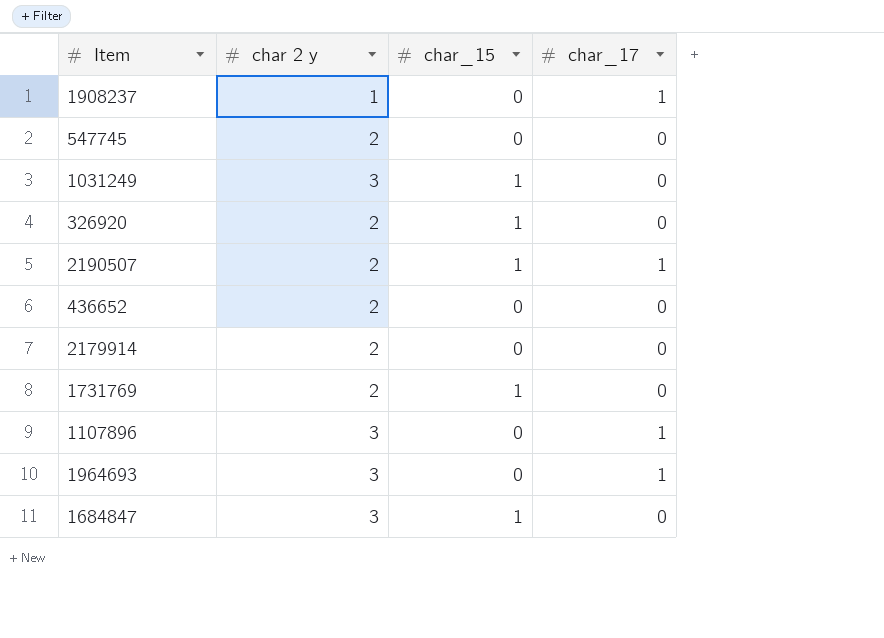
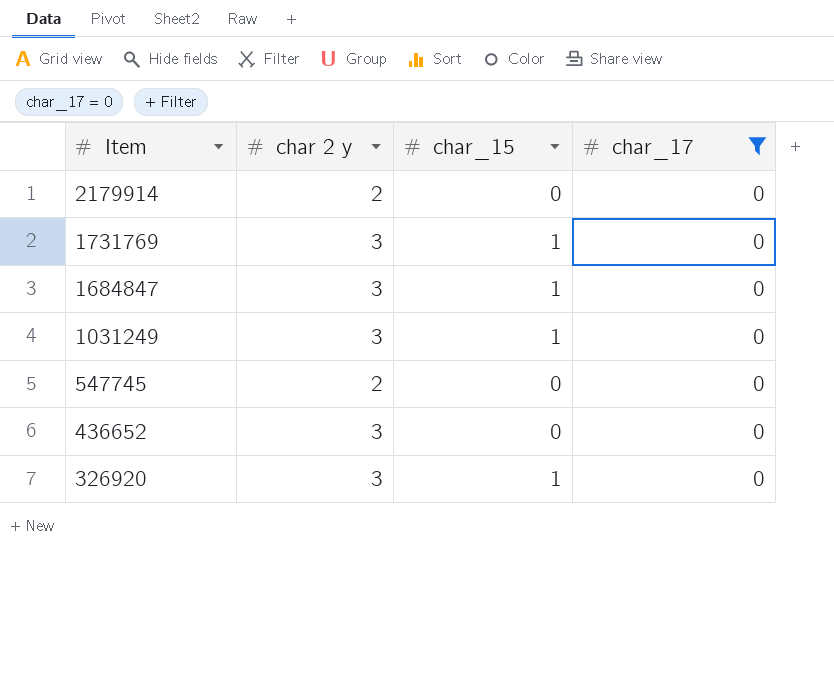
filter: none -> char_17 = 0
row order: none -> Item descending
1731769 | char 2 y: 2 -> 3
436652 | char 2 y: 2 -> 3
326920 | char 2 y: 2 -> 3

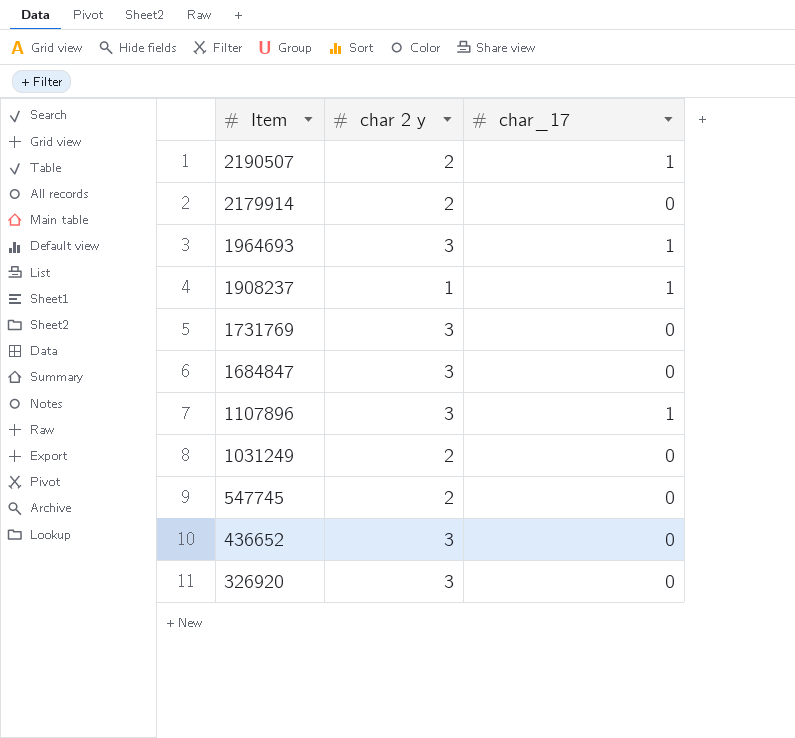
filter: char_17 = 0 -> none
column char_15 | position: 3 -> none
1031249 | char 2 y: 3 -> 2

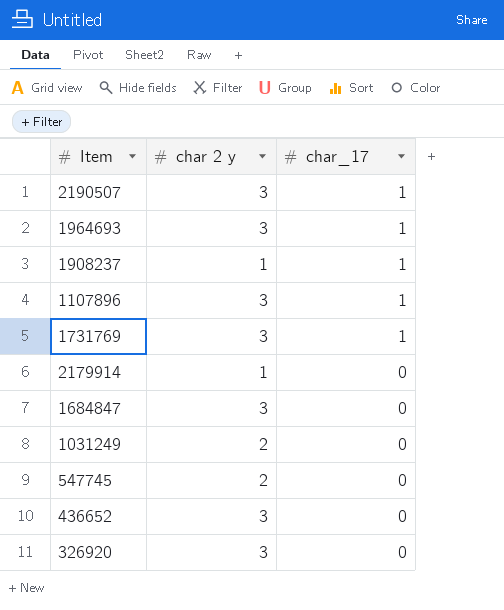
row order: Item descending -> char_17 descending
2190507 | char 2 y: 2 -> 3
1731769 | char_17: 0 -> 1
2179914 | char 2 y: 2 -> 1

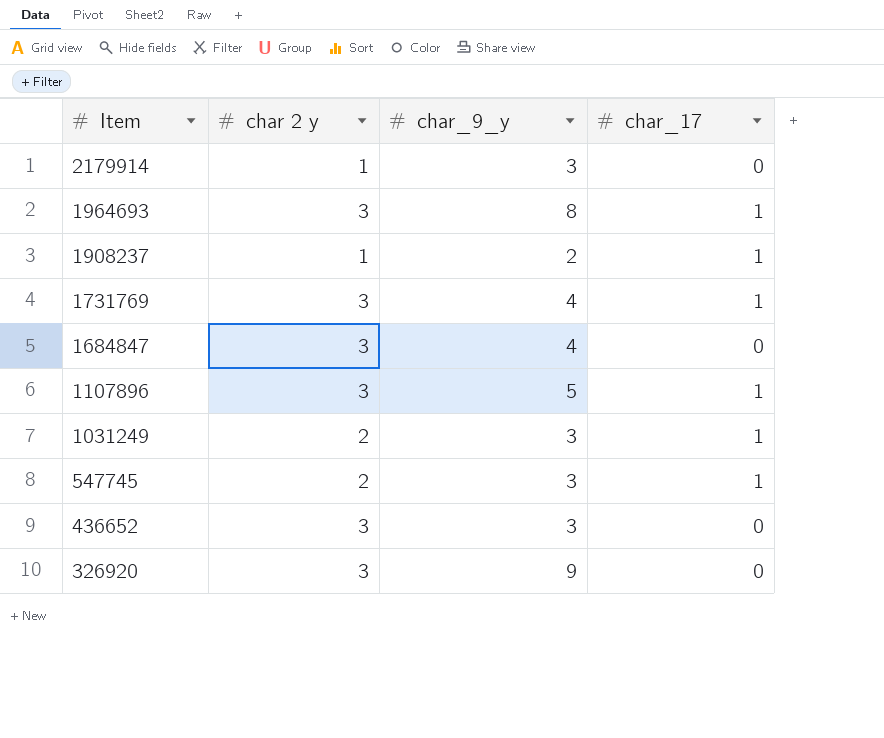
row order: char_17 descending -> Item descending
column char_9_y | position: none -> 3
row 2190507: 3 | 1 -> none
1031249 | char_17: 0 -> 1
547745 | char_17: 0 -> 1

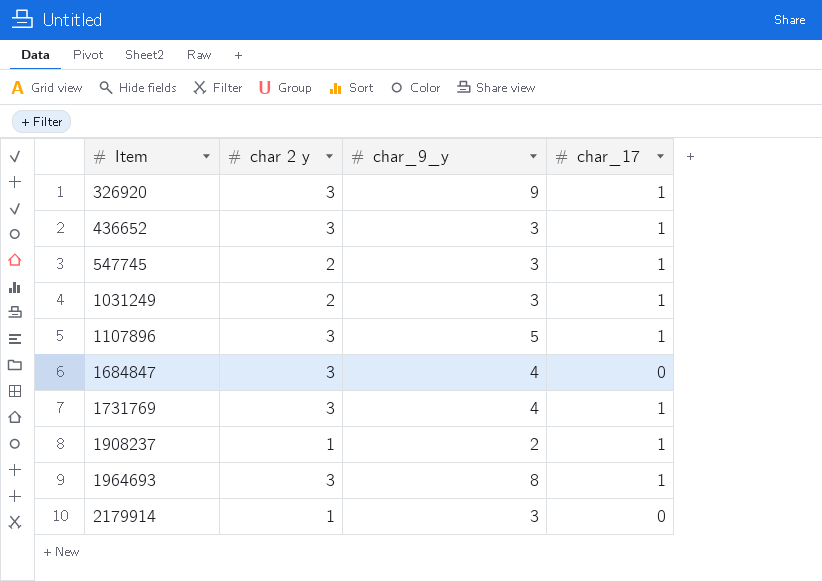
row order: Item descending -> Item ascending
326920 | char_17: 0 -> 1
436652 | char_17: 0 -> 1

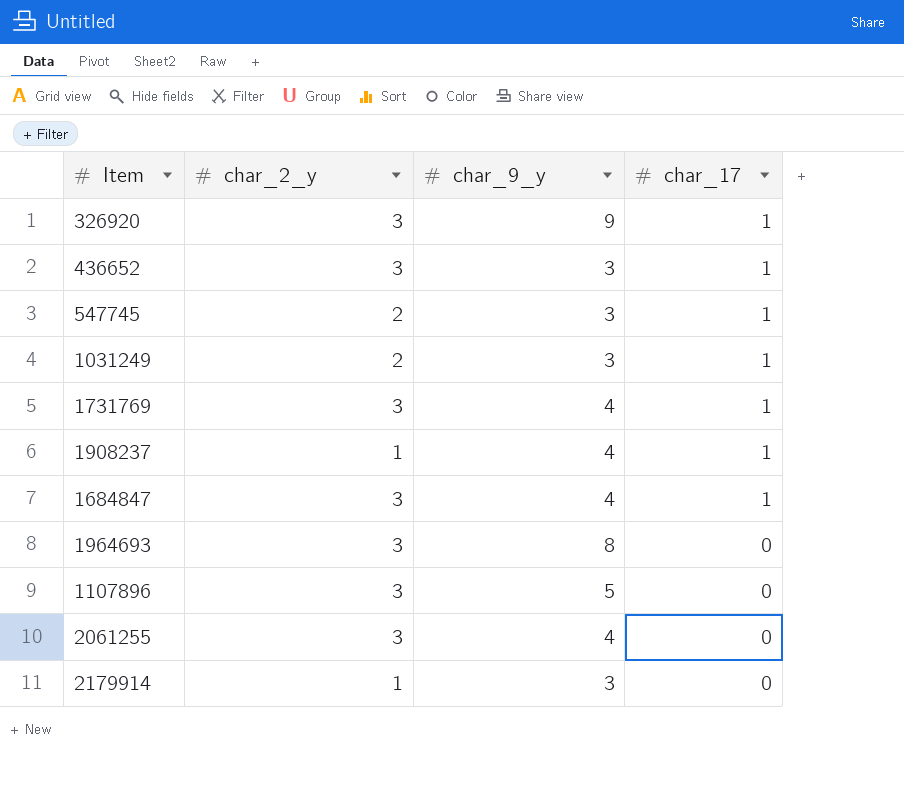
row order: Item ascending -> char_17 descending
column name: char 2 y -> char_2_y
1908237 | char_9_y: 2 -> 4
1684847 | char_17: 0 -> 1
1964693 | char_17: 1 -> 0
1107896 | char_17: 1 -> 0
row 2061255: none -> 3 | 4 | 0

